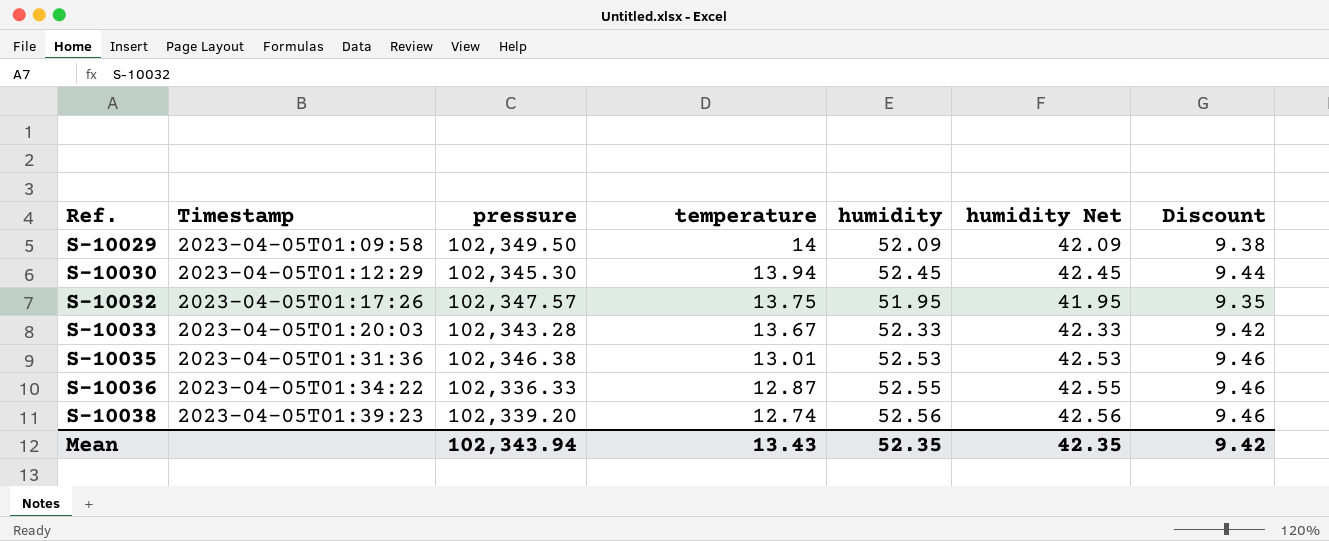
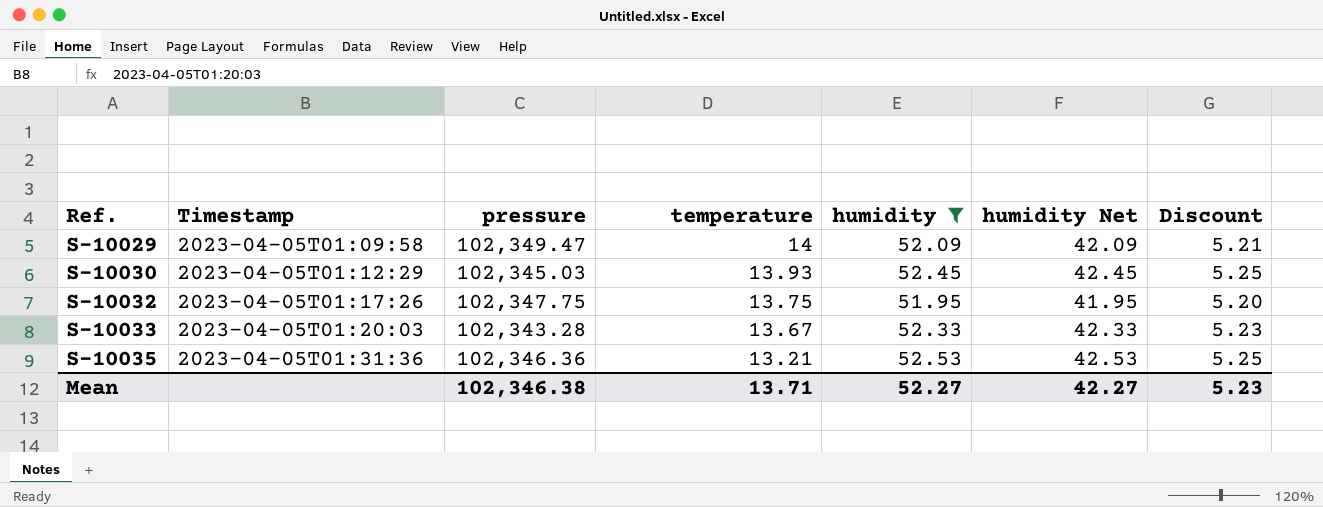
filter: none -> humidity <= 52.53
column Discount | formula: [humidity] * 0.18 -> [humidity] * 0.1
S-10029 | pressure: 102,349.50 -> 102,349.47
S-10030 | pressure: 102,345.30 -> 102,345.03
S-10030 | temperature: 13.94 -> 13.93
S-10032 | pressure: 102,347.57 -> 102,347.75
S-10035 | pressure: 102,346.38 -> 102,346.36
S-10035 | temperature: 13.01 -> 13.21
Mean | pressure: 102,343.94 -> 102,346.38
Mean | temperature: 13.43 -> 13.71
Mean | humidity: 52.35 -> 52.27
Mean | humidity Net: 42.35 -> 42.27
Mean | Discount: 9.42 -> 5.23

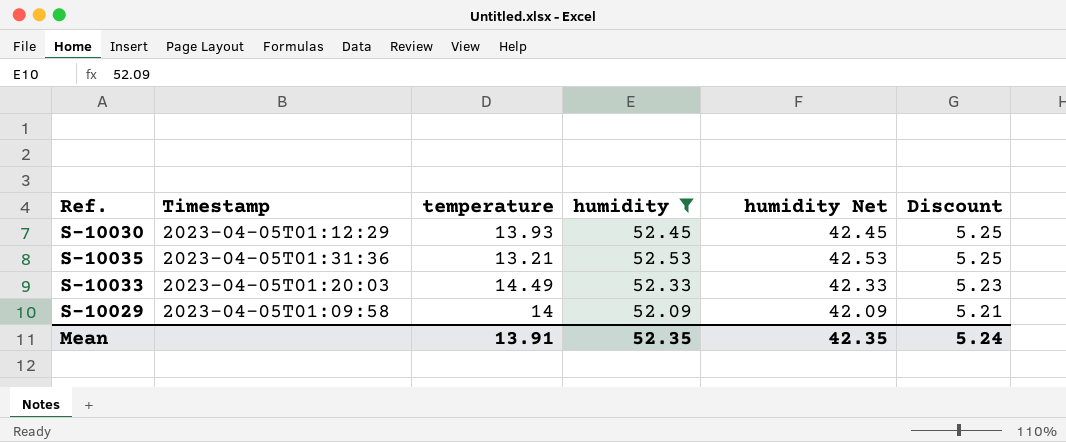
row order: Ref. ascending -> Discount descending
column pressure | position: 3 -> none
row S-10032: 2023-04-05T01:17:26 | 102,347.75 | 13.75 | 51.95 | 41.95 | 5.20 -> none
S-10033 | temperature: 13.67 -> 14.49
Mean | temperature: 13.71 -> 13.91
Mean | humidity: 52.27 -> 52.35
Mean | humidity Net: 42.27 -> 42.35
Mean | Discount: 5.23 -> 5.24

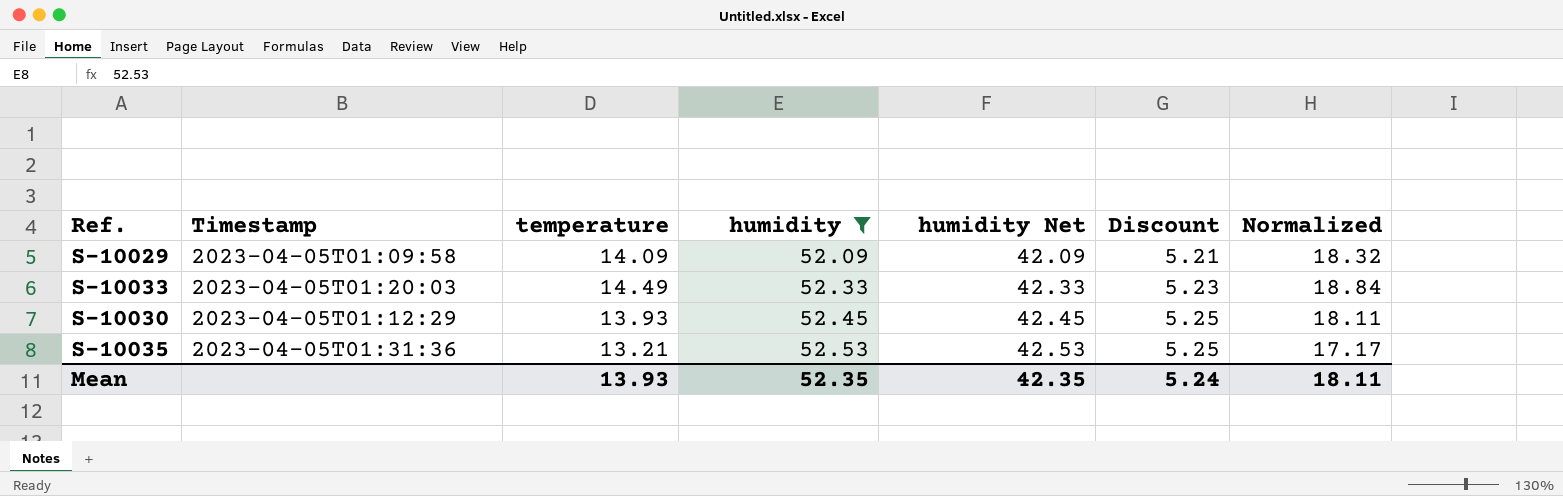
row order: Discount descending -> humidity ascending
column Normalized | formula: none -> [temperature] * 1.3
S-10029 | temperature: 14 -> 14.09
Mean | temperature: 13.91 -> 13.93

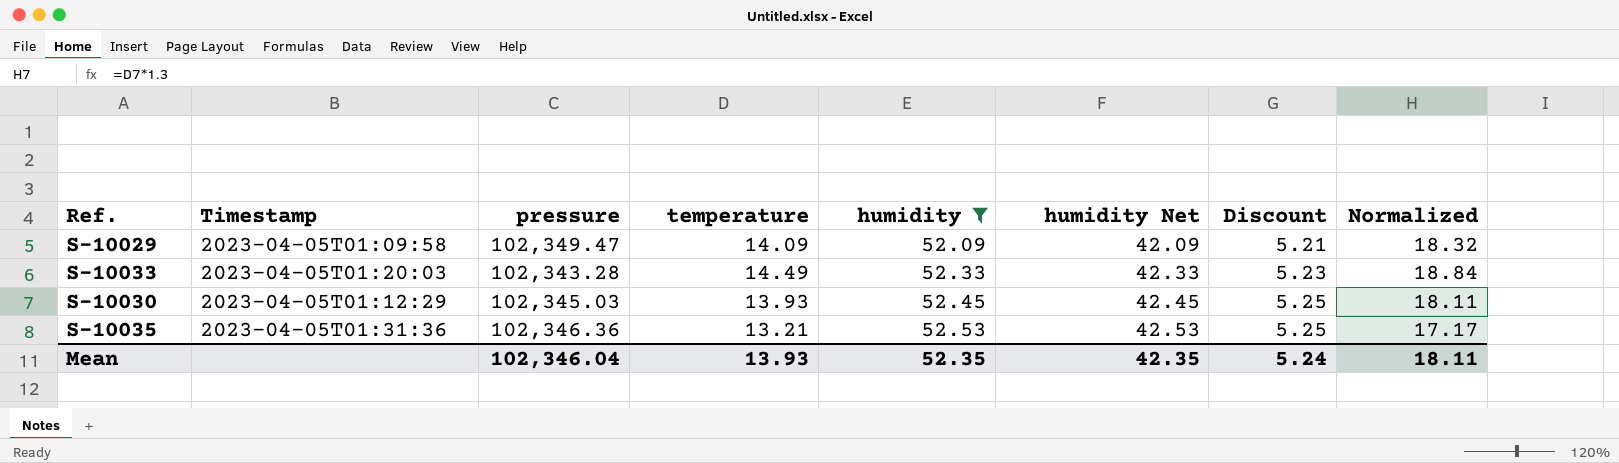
column pressure | position: none -> 3

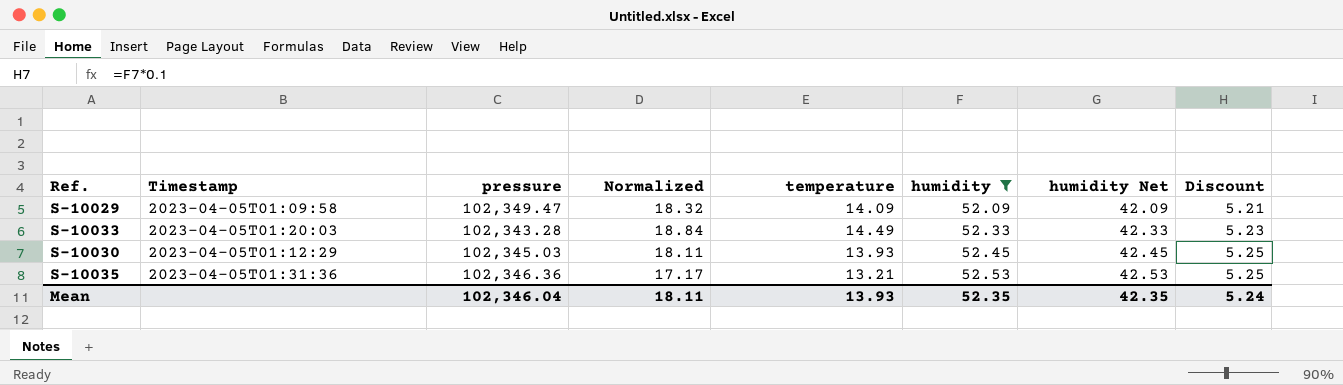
column Normalized | position: 8 -> 4

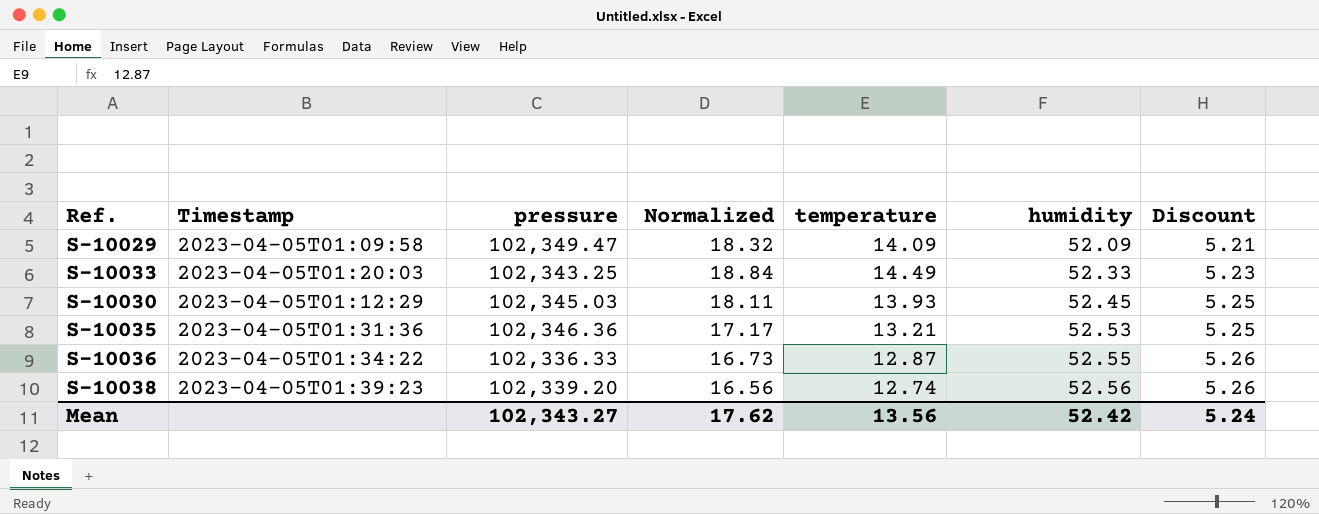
filter: humidity <= 52.53 -> none
column humidity Net | formula: [humidity] - 10 -> none
S-10033 | pressure: 102,343.28 -> 102,343.25
Mean | pressure: 102,346.04 -> 102,343.27
Mean | Normalized: 18.11 -> 17.62
Mean | temperature: 13.93 -> 13.56
Mean | humidity: 52.35 -> 52.42

